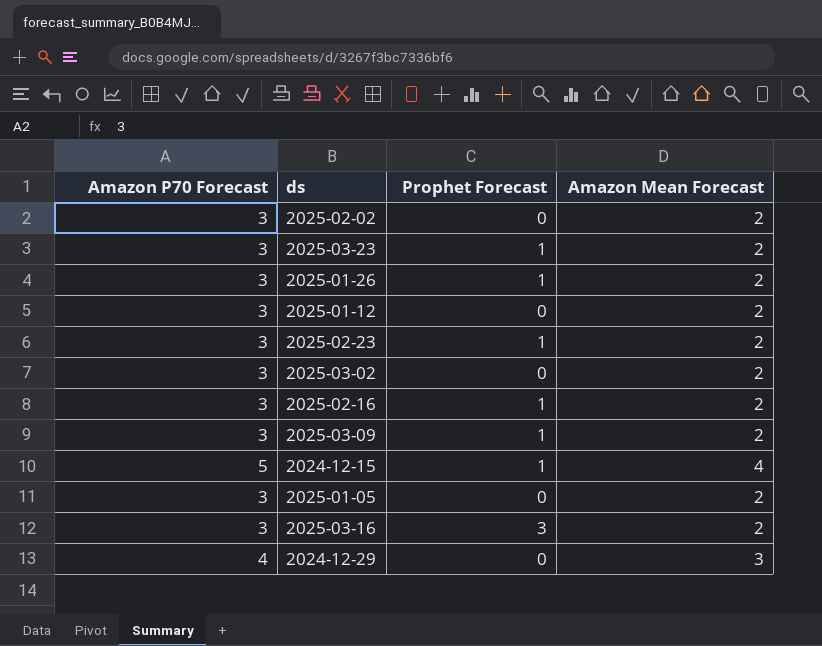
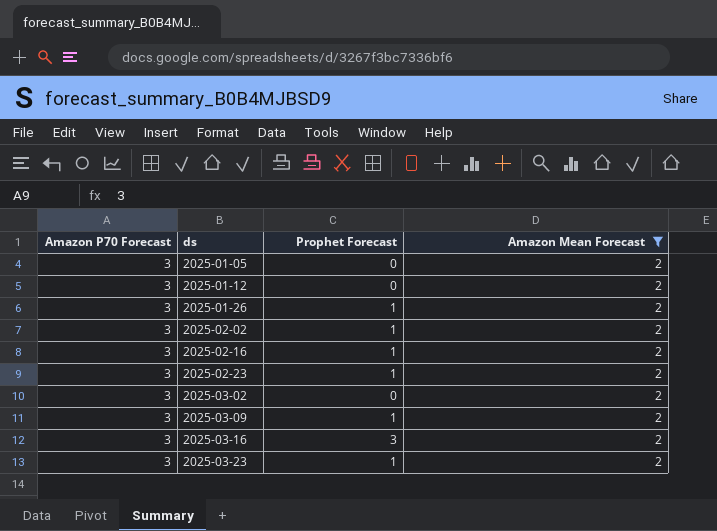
filter: none -> Amazon Mean Forecast = 2
row order: none -> ds ascending
2025-02-02 | Prophet Forecast: 0 -> 1

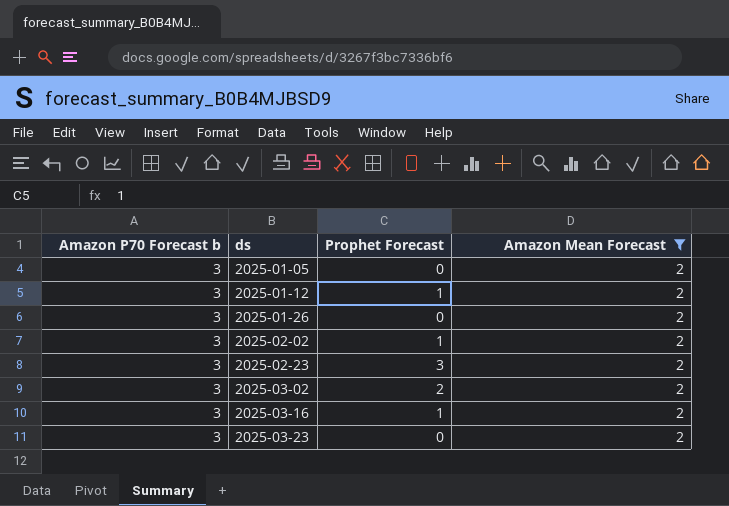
column name: Amazon P70 Forecast -> Amazon P70 Forecast b
row 2025-02-16: 3 | 1 | 2 -> none
row 2025-03-09: 3 | 1 | 2 -> none
2025-01-12 | Prophet Forecast: 0 -> 1
2025-01-26 | Prophet Forecast: 1 -> 0
2025-02-23 | Prophet Forecast: 1 -> 3
2025-03-02 | Prophet Forecast: 0 -> 2
2025-03-16 | Prophet Forecast: 3 -> 1
2025-03-23 | Prophet Forecast: 1 -> 0

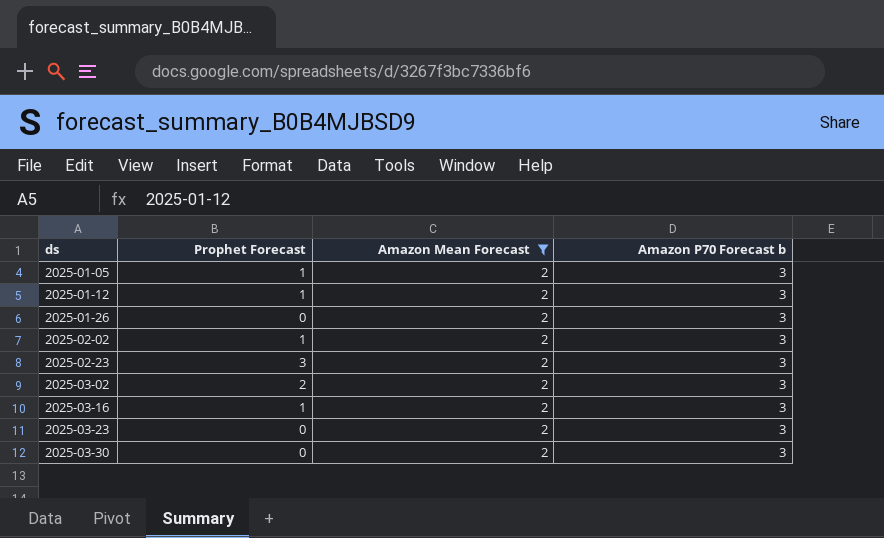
column Amazon P70 Forecast b | position: 1 -> 4
2025-01-05 | Prophet Forecast: 0 -> 1
row 2025-03-30: none -> 0 | 2 | 3

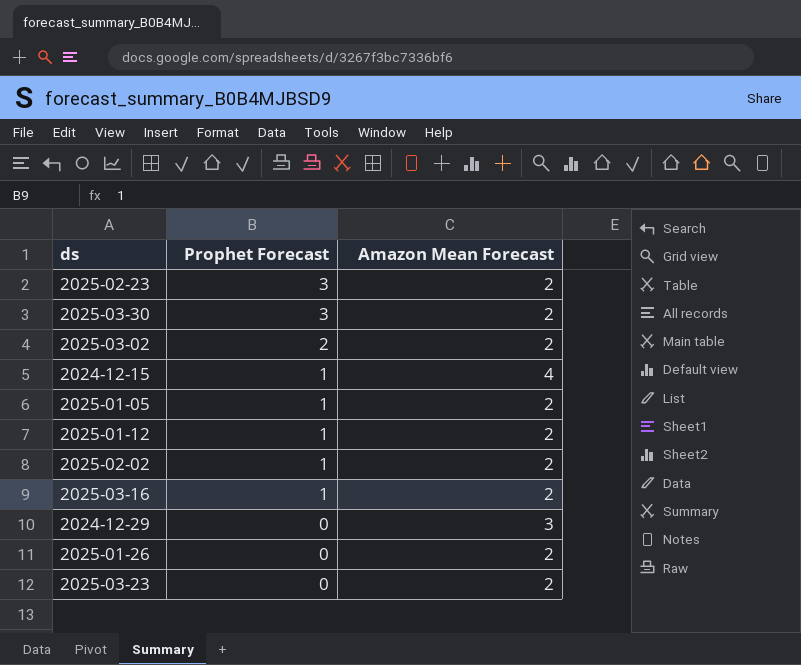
filter: Amazon Mean Forecast = 2 -> none
row order: ds ascending -> Prophet Forecast descending
column Amazon P70 Forecast b | position: 4 -> none
2025-03-30 | Prophet Forecast: 0 -> 3

